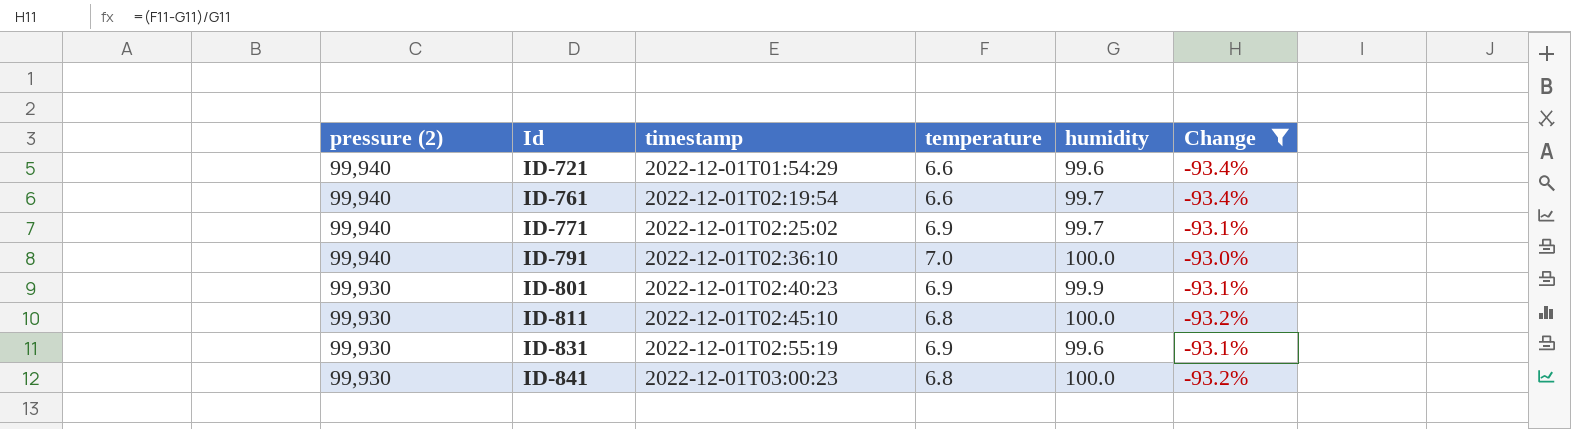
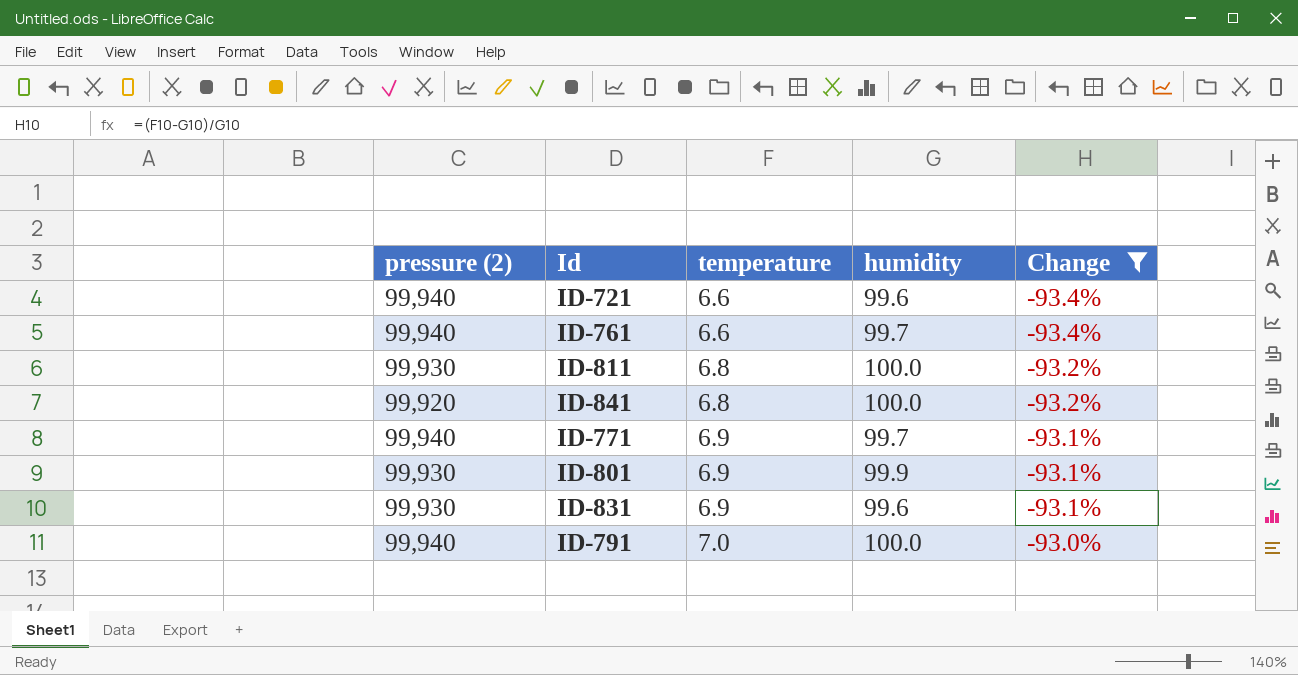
row order: pressure (2) descending -> temperature ascending
column timestamp | position: 3 -> none
ID-841 | pressure (2): 99,930 -> 99,920

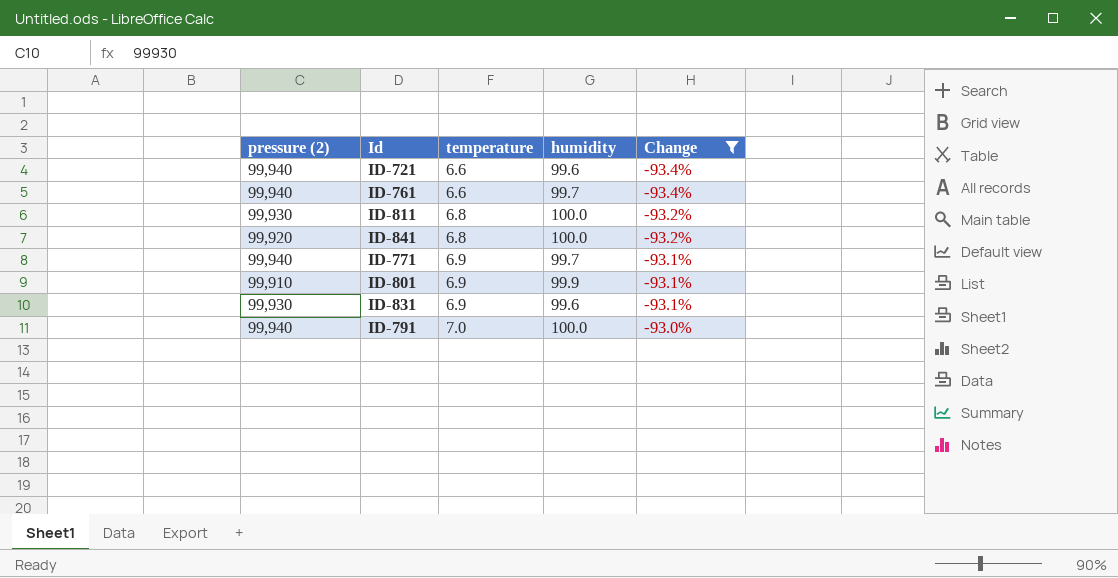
ID-801 | pressure (2): 99,930 -> 99,910

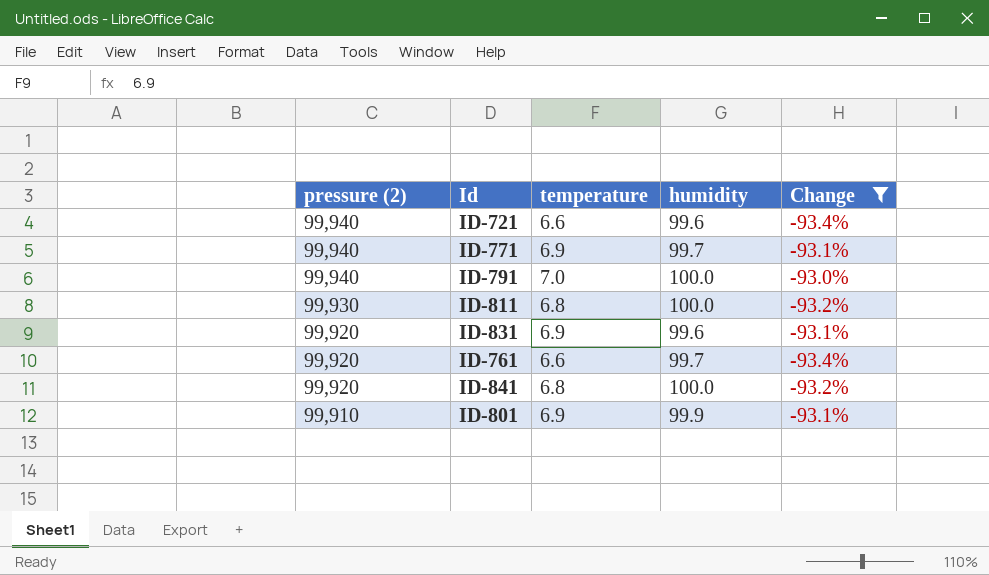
row order: temperature ascending -> pressure (2) descending
ID-831 | pressure (2): 99,930 -> 99,920
ID-761 | pressure (2): 99,940 -> 99,920

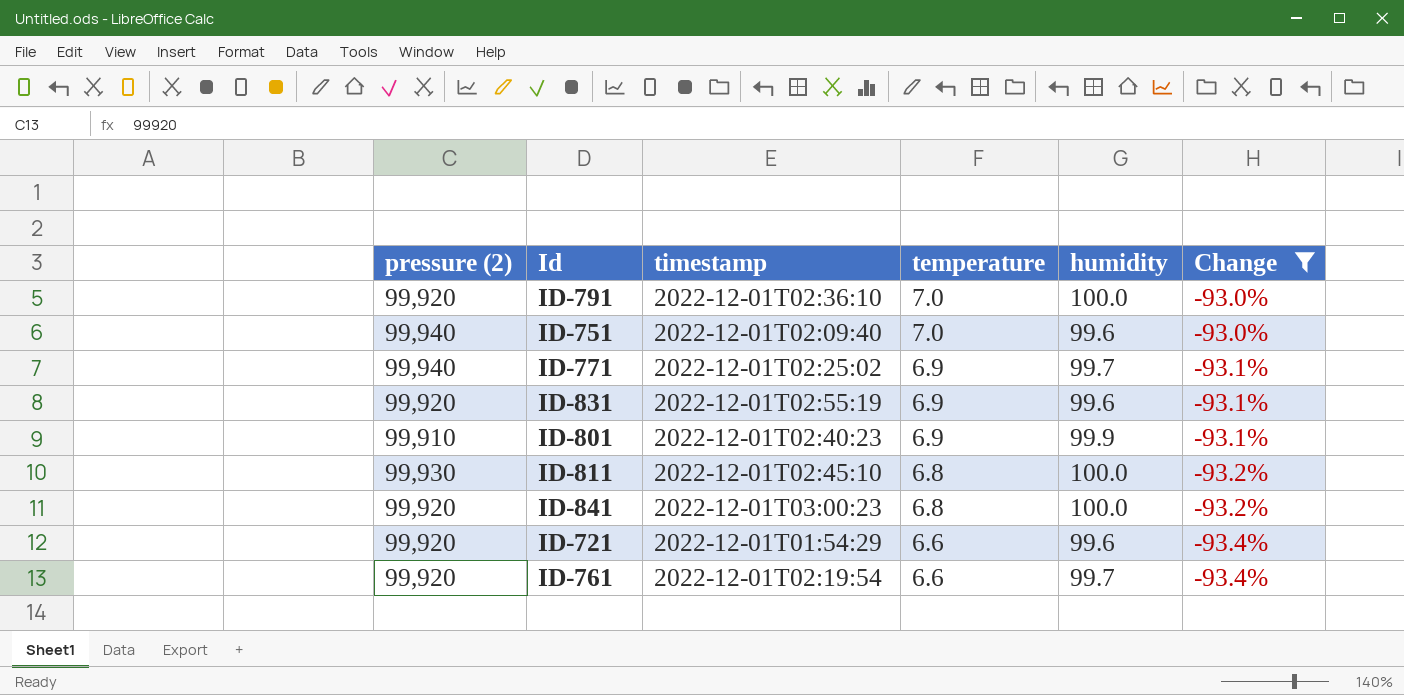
row order: pressure (2) descending -> temperature descending
column timestamp | position: none -> 3
ID-791 | pressure (2): 99,940 -> 99,920
row ID-751: none -> 99,940 | 2022-12-01T02:09:40 | 7.0 | 99.6 | -93.0%
ID-721 | pressure (2): 99,940 -> 99,920

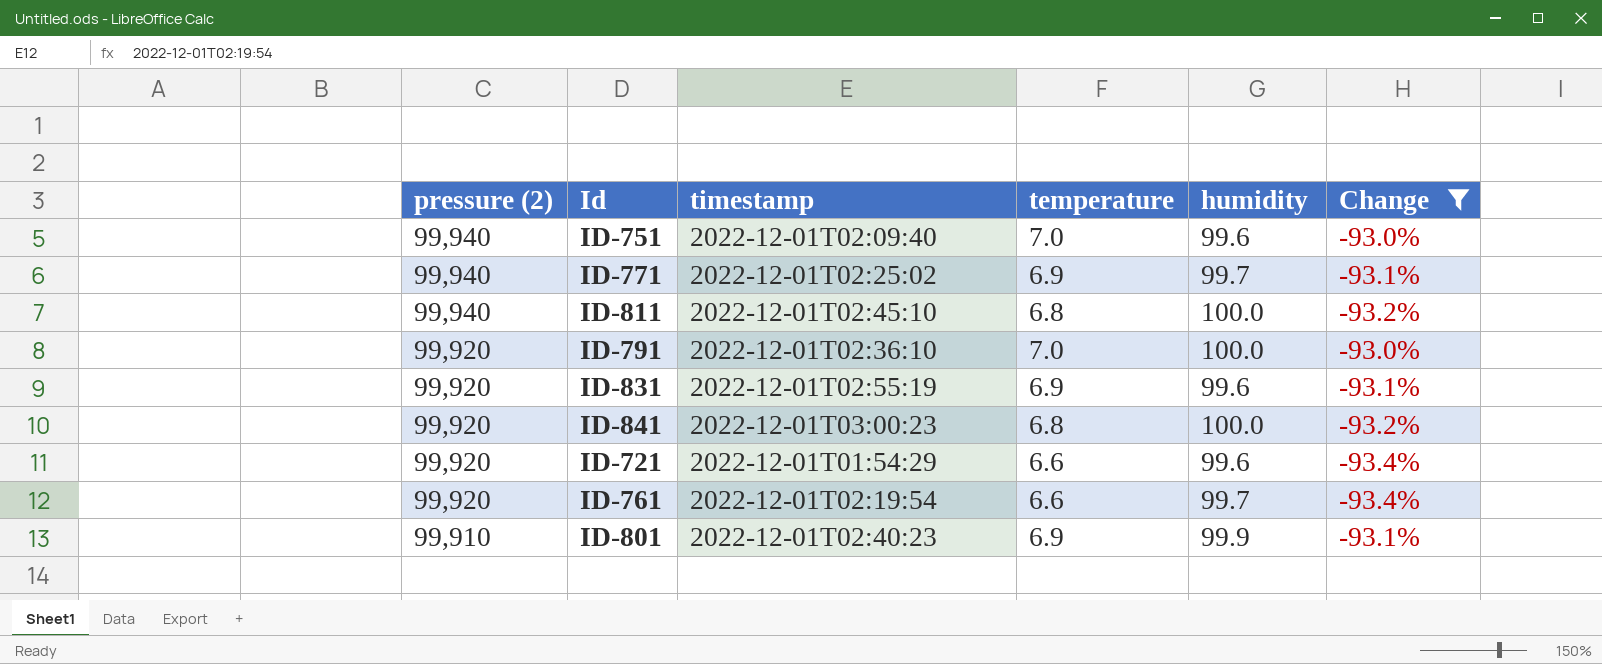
row order: temperature descending -> pressure (2) descending
ID-811 | pressure (2): 99,930 -> 99,940

